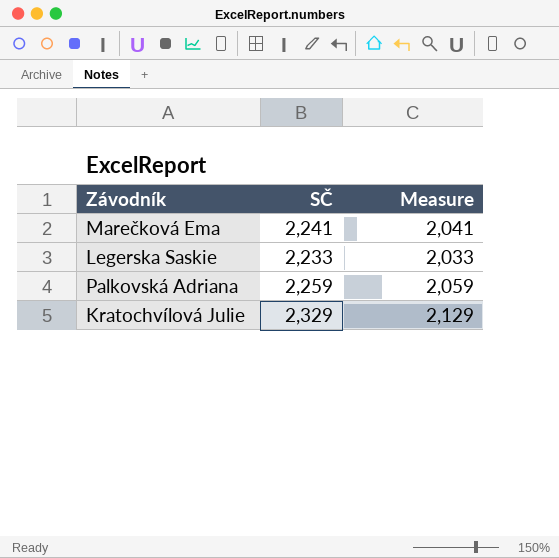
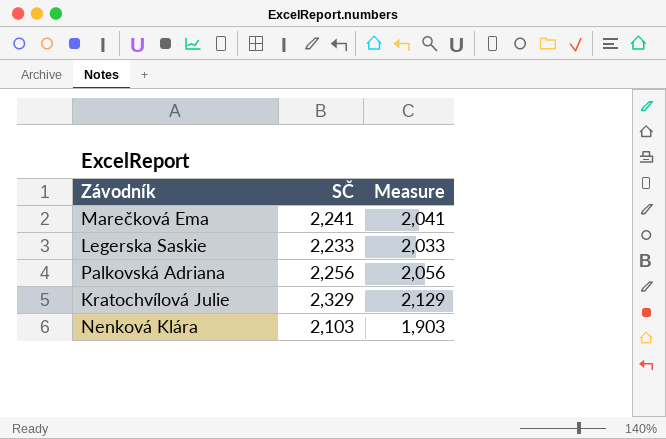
Palkovská Adriana | SČ: 2,259 -> 2,256
Palkovská Adriana | Measure: 2,059 -> 2,056
row Nenková Klára: none -> 2,103 | 1,903

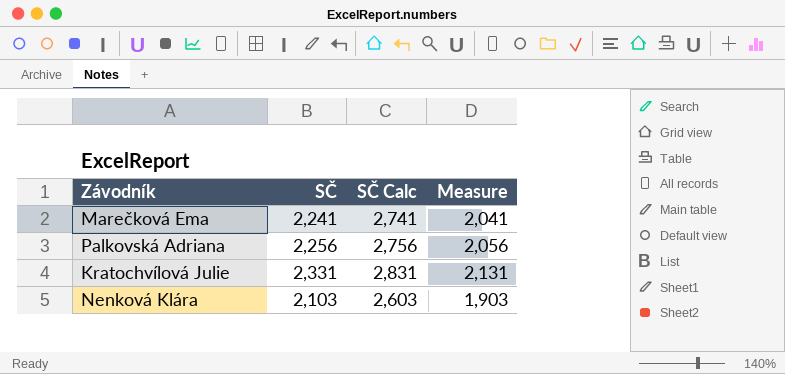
column SČ Calc | formula: none -> [SČ] + 500
row Legerska Saskie: 2,233 | 2,033 -> none
Kratochvílová Julie | SČ: 2,329 -> 2,331
Kratochvílová Julie | Measure: 2,129 -> 2,131

